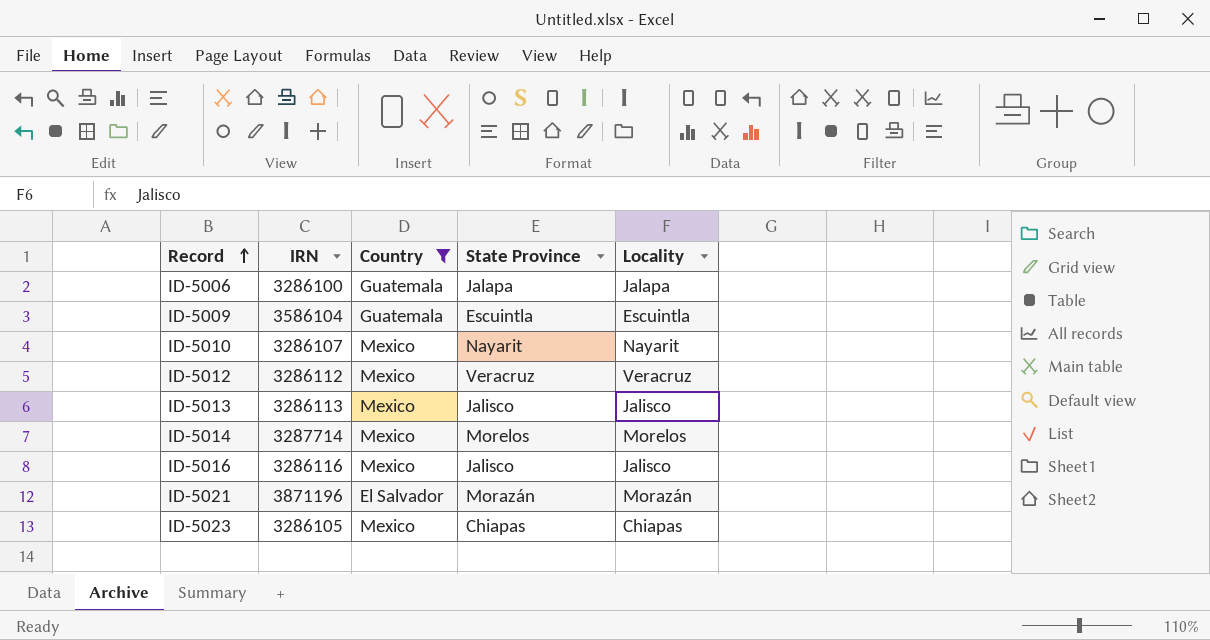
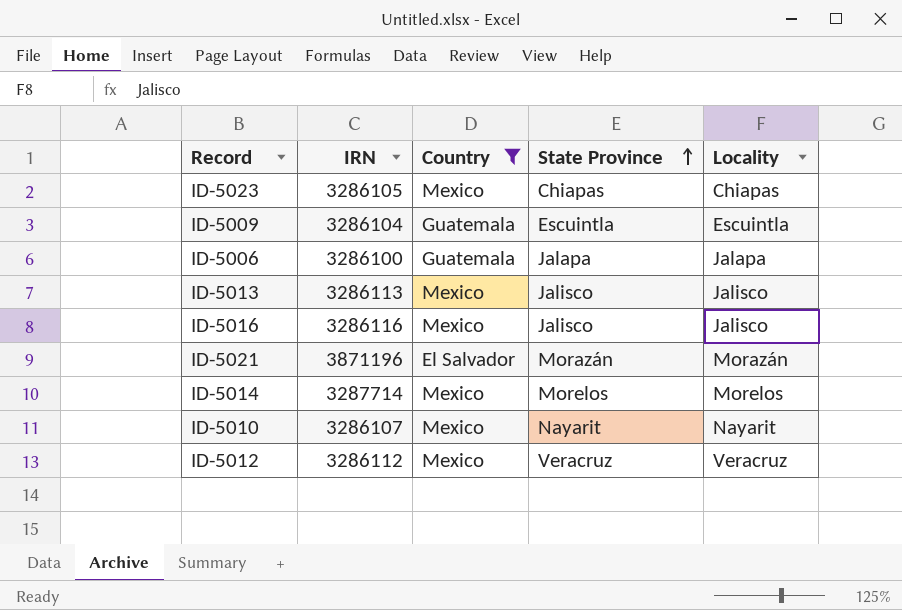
row order: Record ascending -> State Province ascending
ID-5009 | IRN: 3586104 -> 3286104

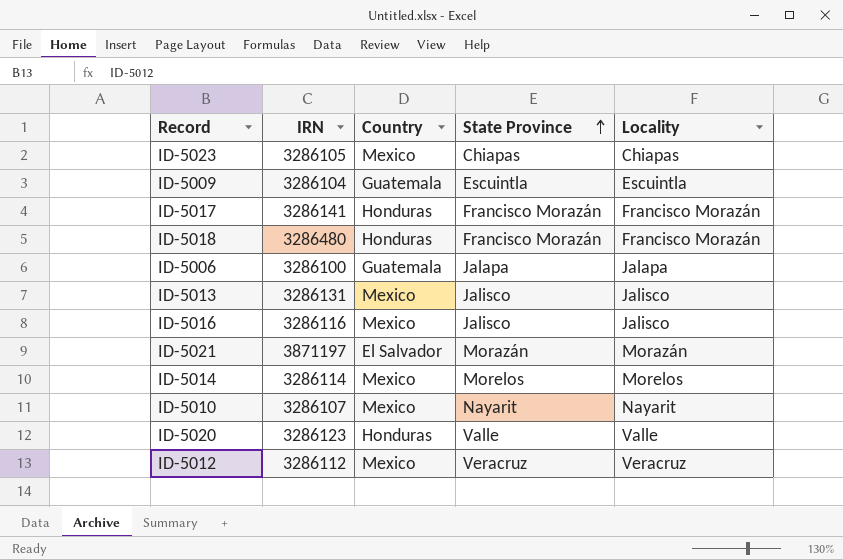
filter: Country != Honduras -> none
ID-5013 | IRN: 3286113 -> 3286131
ID-5021 | IRN: 3871196 -> 3871197
ID-5014 | IRN: 3287714 -> 3286114

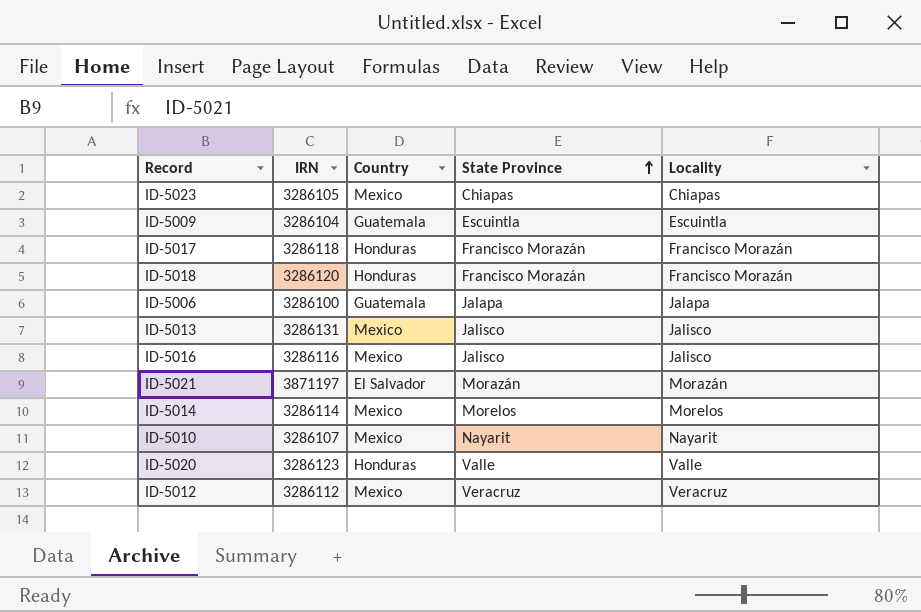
ID-5017 | IRN: 3286141 -> 3286118
ID-5018 | IRN: 3286480 -> 3286120

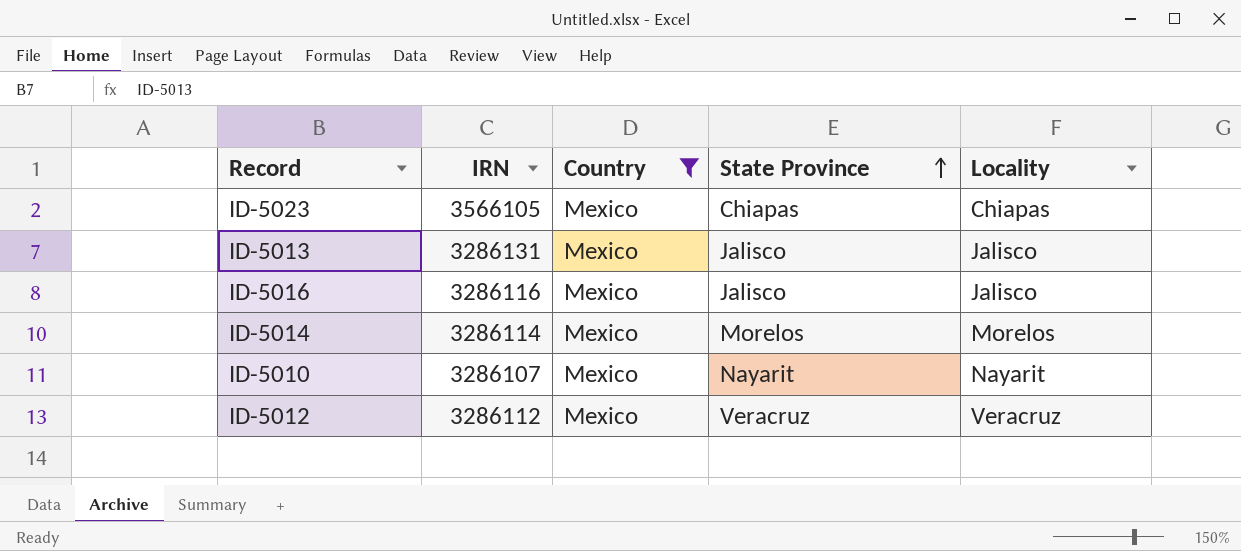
filter: none -> Country = Mexico
ID-5023 | IRN: 3286105 -> 3566105

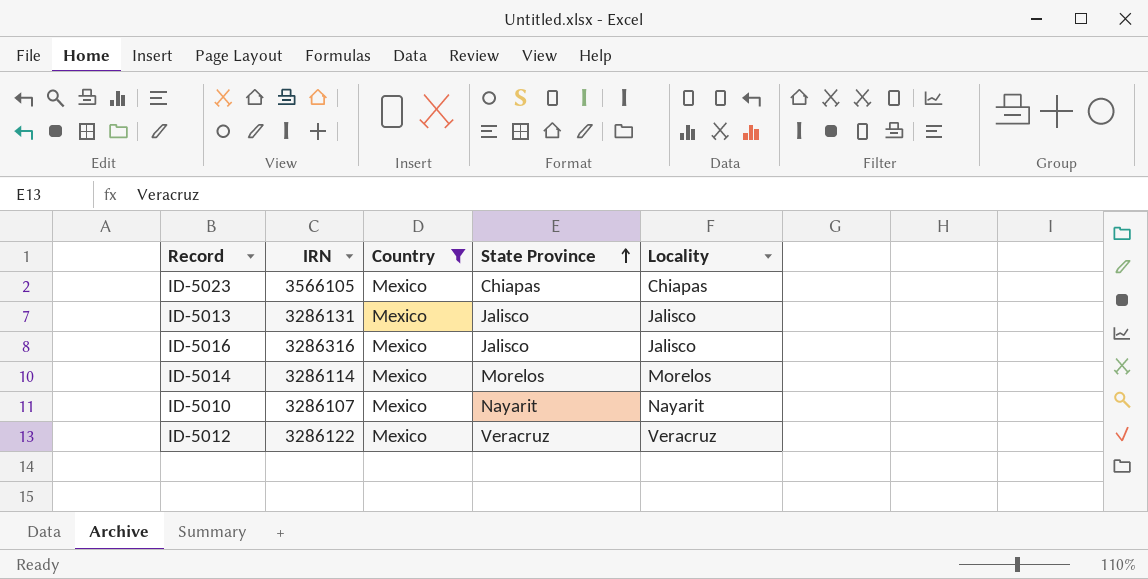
ID-5016 | IRN: 3286116 -> 3286316
ID-5012 | IRN: 3286112 -> 3286122

